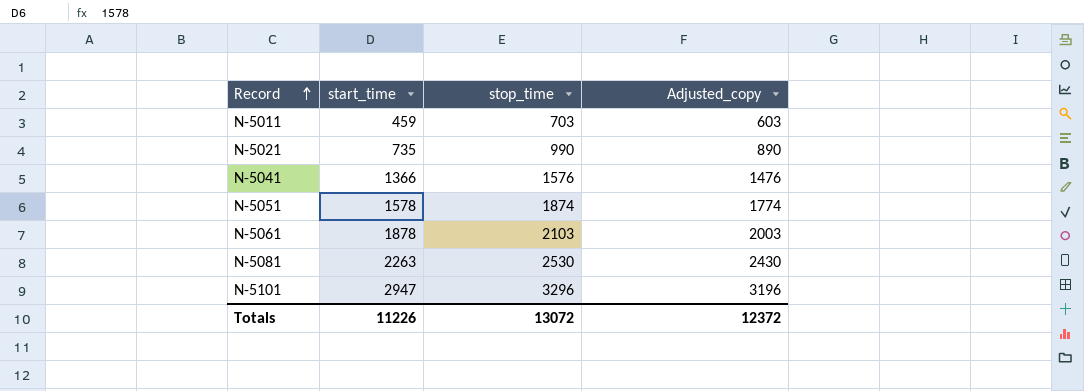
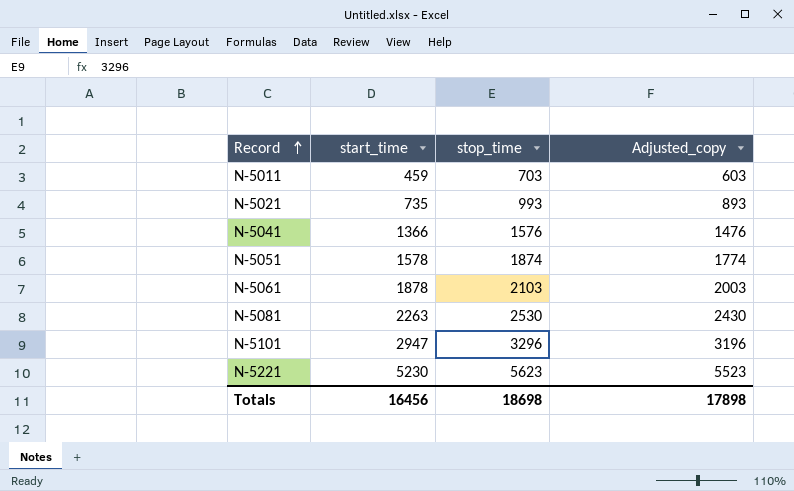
N-5021 | stop_time: 990 -> 993
N-5021 | Adjusted_copy: 890 -> 893
row N-5221: none -> 5230 | 5623 | 5523
Totals | start_time: 11226 -> 16456
Totals | stop_time: 13072 -> 18698
Totals | Adjusted_copy: 12372 -> 17898

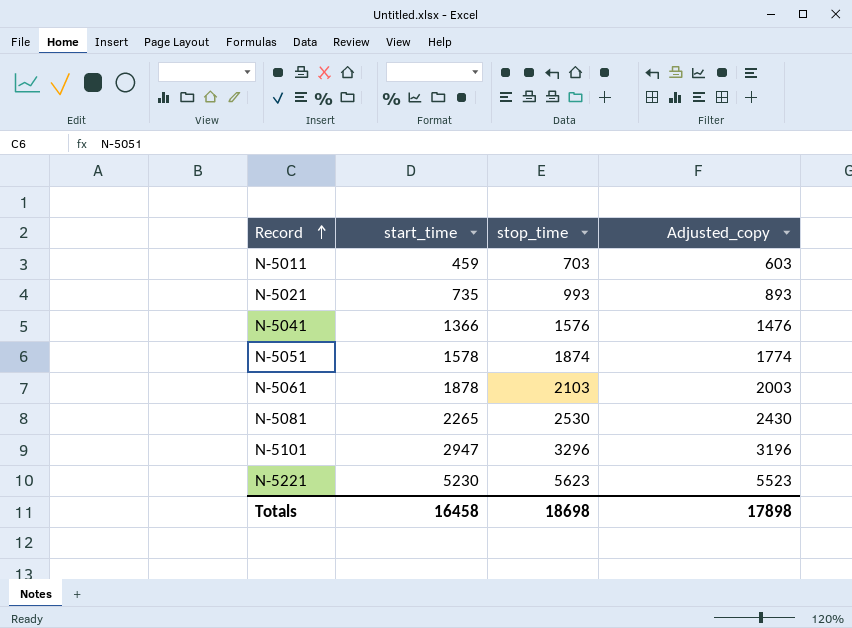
N-5081 | start_time: 2263 -> 2265
Totals | start_time: 16456 -> 16458

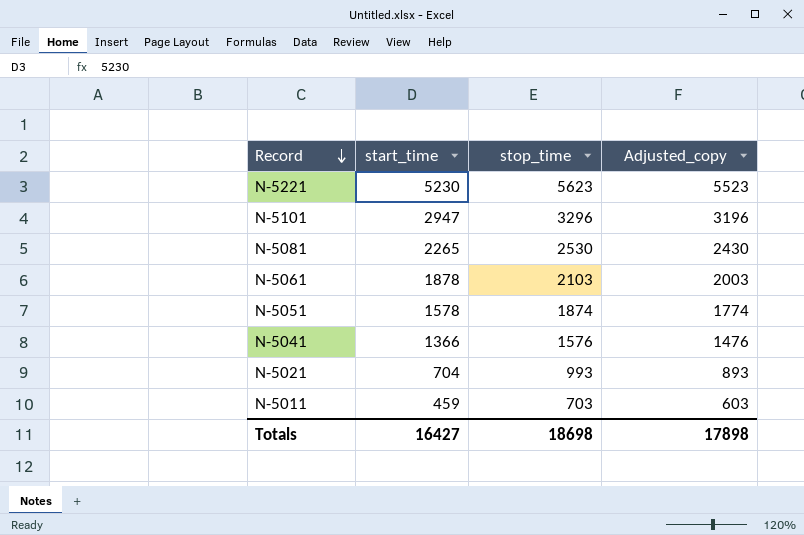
row order: Record ascending -> Record descending
N-5021 | start_time: 735 -> 704
Totals | start_time: 16458 -> 16427

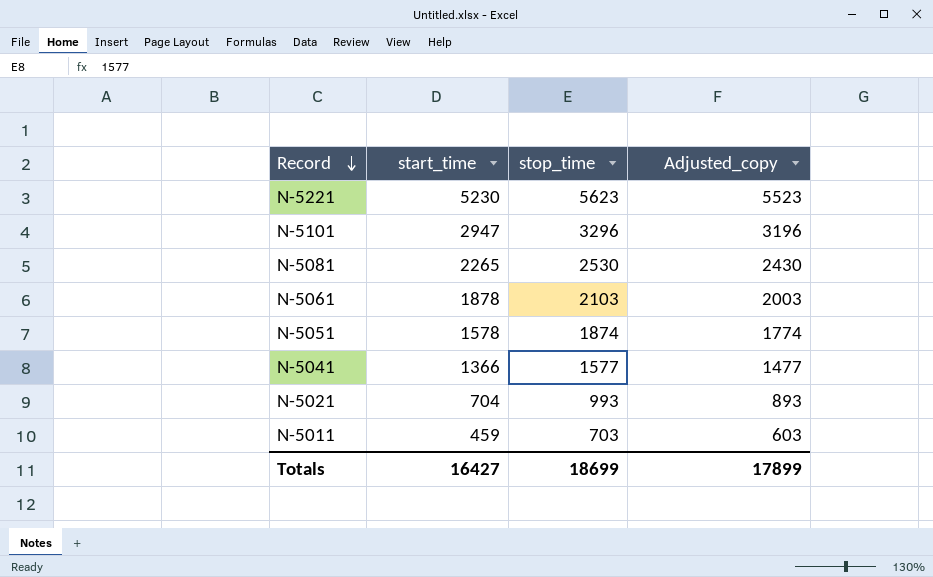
N-5041 | stop_time: 1576 -> 1577
N-5041 | Adjusted_copy: 1476 -> 1477
Totals | stop_time: 18698 -> 18699
Totals | Adjusted_copy: 17898 -> 17899

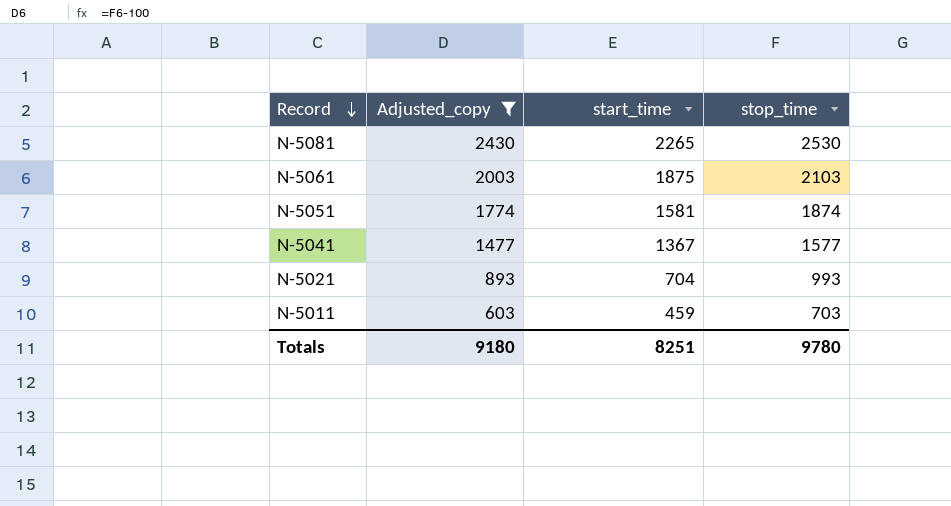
filter: none -> Adjusted_copy <= 2430
column Adjusted_copy | position: 4 -> 2
N-5061 | start_time: 1878 -> 1875
N-5051 | start_time: 1578 -> 1581
N-5041 | start_time: 1366 -> 1367
Totals | Adjusted_copy: 17899 -> 9180
Totals | start_time: 16427 -> 8251
Totals | stop_time: 18699 -> 9780

